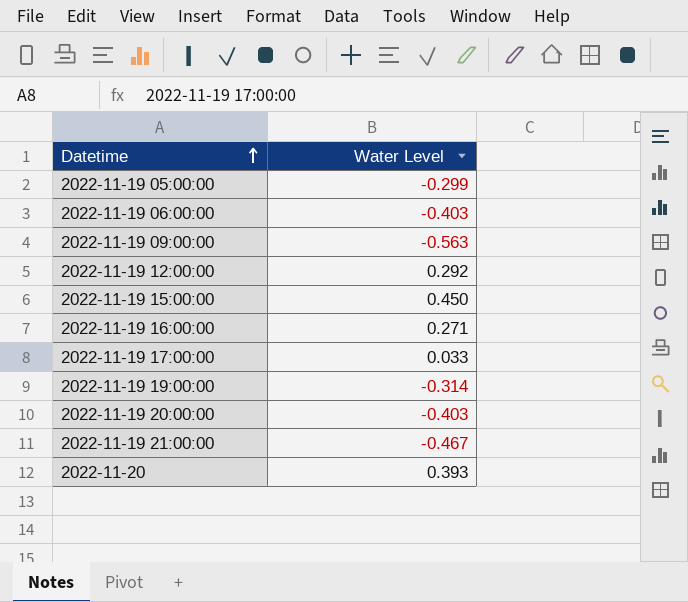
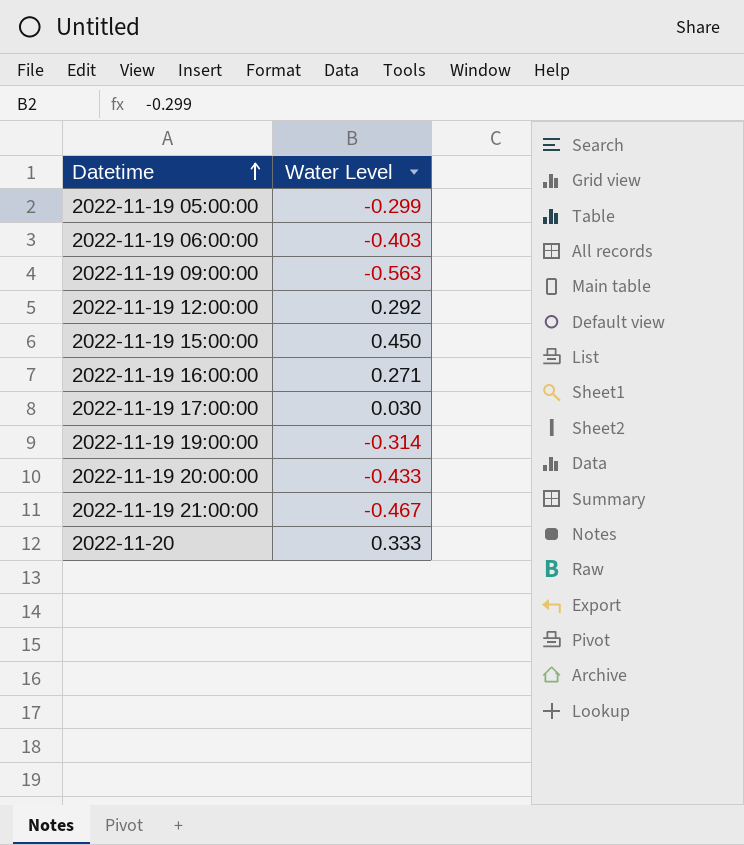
2022-11-19 17:00:00 | Water Level: 0.033 -> 0.030
2022-11-19 20:00:00 | Water Level: -0.403 -> -0.433
2022-11-20 | Water Level: 0.393 -> 0.333

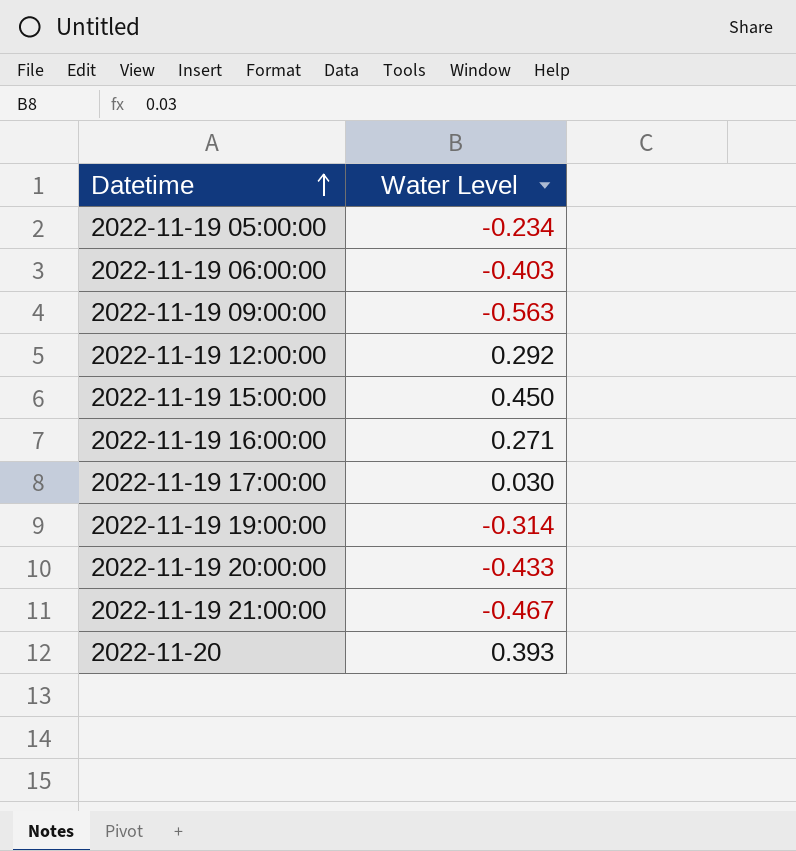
2022-11-19 05:00:00 | Water Level: -0.299 -> -0.234
2022-11-20 | Water Level: 0.333 -> 0.393

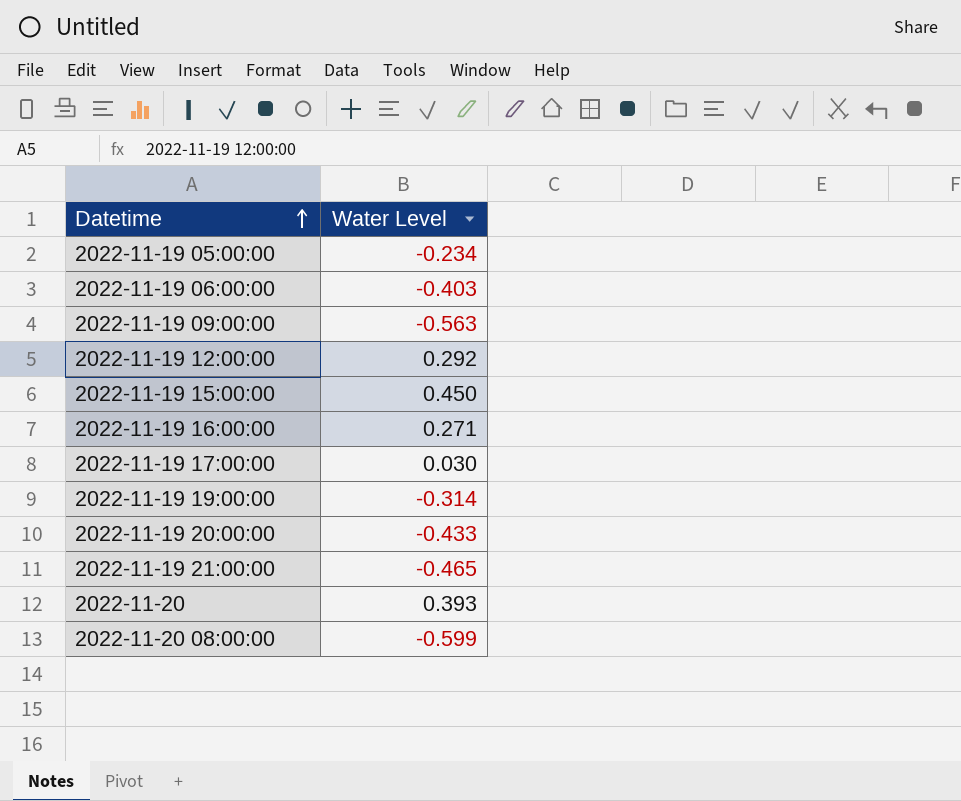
2022-11-19 21:00:00 | Water Level: -0.467 -> -0.465
row 2022-11-20 08:00:00: none -> -0.599

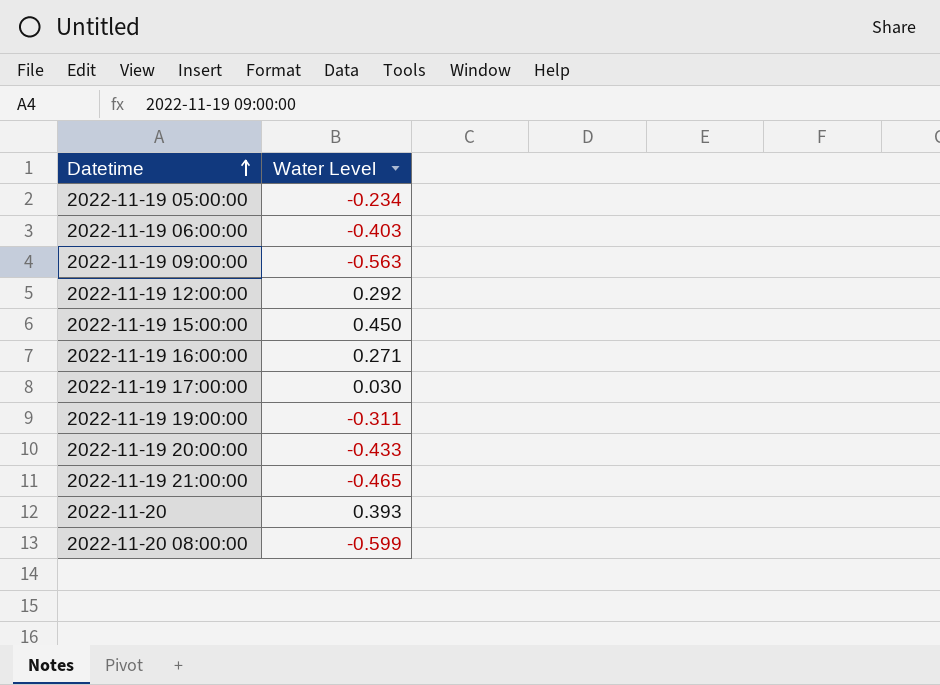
2022-11-19 19:00:00 | Water Level: -0.314 -> -0.311

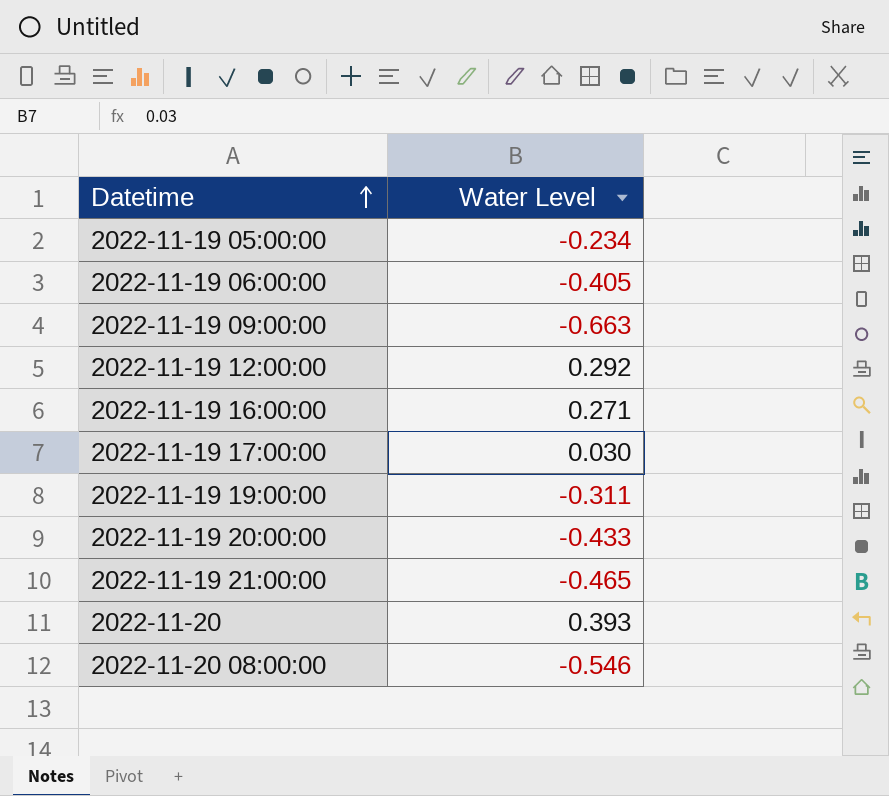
row 2022-11-19 15:00:00: 0.450 -> none
2022-11-19 06:00:00 | Water Level: -0.403 -> -0.405
2022-11-19 09:00:00 | Water Level: -0.563 -> -0.663
2022-11-20 08:00:00 | Water Level: -0.599 -> -0.546

